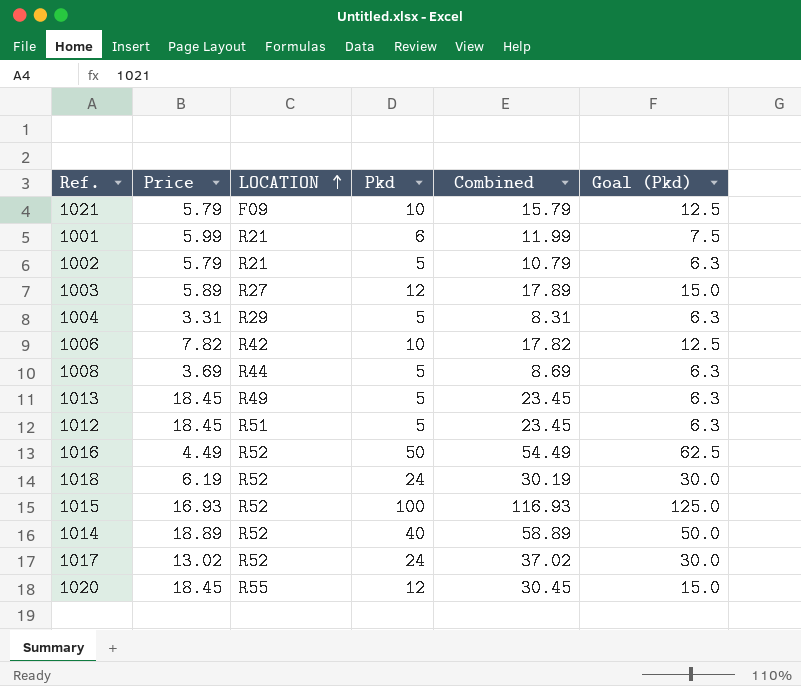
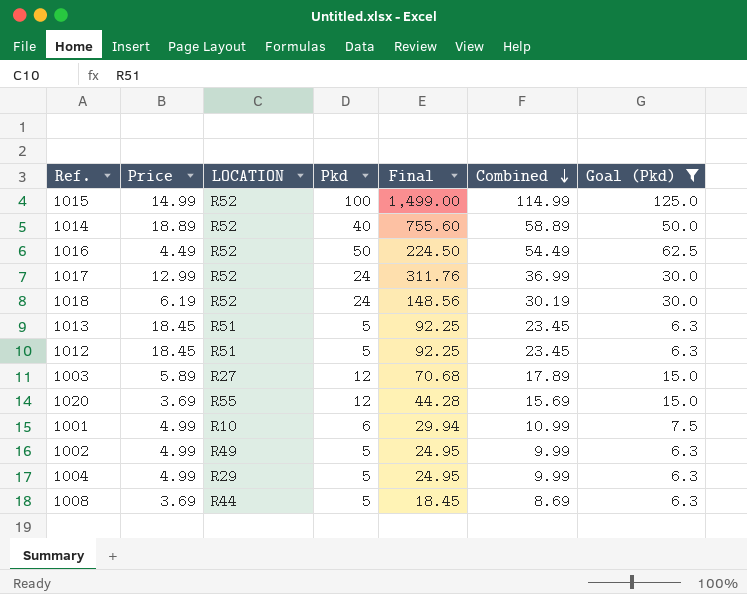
filter: none -> Goal (Pkd) != 12.5
row order: LOCATION ascending -> Combined descending
column Final | formula: none -> [Price] * [Pkd]
1015 | Price: 16.93 -> 14.99
1015 | Combined: 116.93 -> 114.99
1017 | Price: 13.02 -> 12.99
1017 | Combined: 37.02 -> 36.99
1013 | LOCATION: R49 -> R51
1020 | Price: 18.45 -> 3.69
1020 | Combined: 30.45 -> 15.69
1001 | Price: 5.99 -> 4.99
1001 | LOCATION: R21 -> R10
1001 | Combined: 11.99 -> 10.99
1002 | Price: 5.79 -> 4.99
1002 | LOCATION: R21 -> R49
1002 | Combined: 10.79 -> 9.99
1004 | Price: 3.31 -> 4.99
1004 | Combined: 8.31 -> 9.99

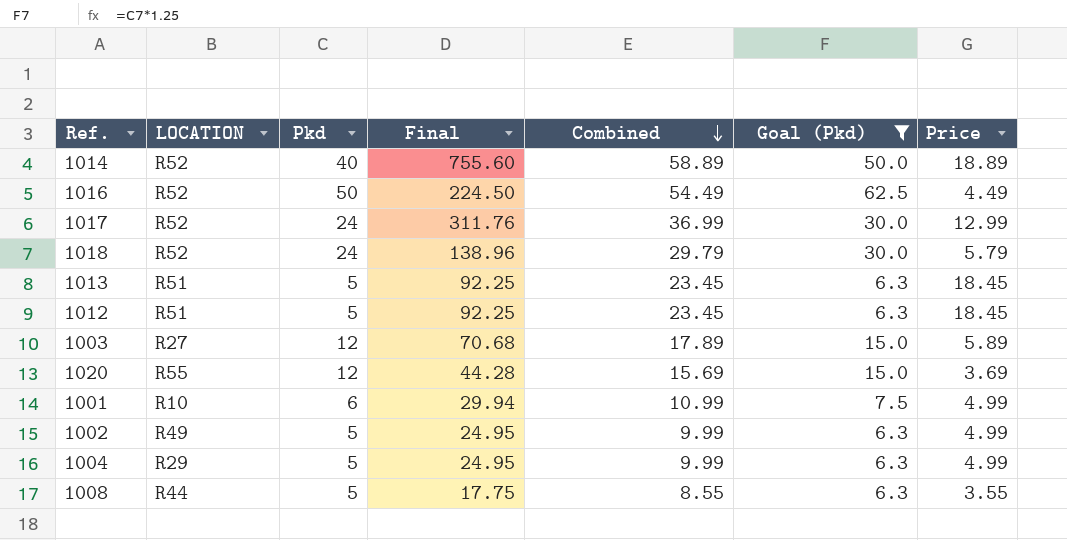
column Price | position: 2 -> 7
row 1015: 14.99 | R52 | 100 | 1,499.00 | 114.99 | 125.0 -> none
1018 | Final: 148.56 -> 138.96
1018 | Combined: 30.19 -> 29.79
1018 | Price: 6.19 -> 5.79
1008 | Final: 18.45 -> 17.75
1008 | Combined: 8.69 -> 8.55
1008 | Price: 3.69 -> 3.55

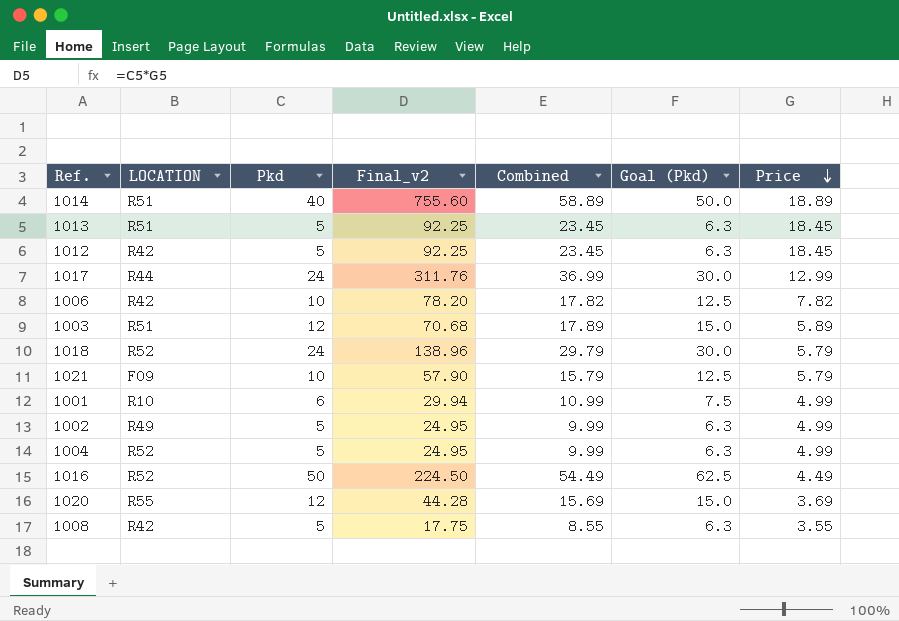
filter: Goal (Pkd) != 12.5 -> none
row order: Combined descending -> Price descending
column name: Final -> Final_v2
1014 | LOCATION: R52 -> R51
1012 | LOCATION: R51 -> R42
1017 | LOCATION: R52 -> R44
1003 | LOCATION: R27 -> R51
1004 | LOCATION: R29 -> R52
1008 | LOCATION: R44 -> R42

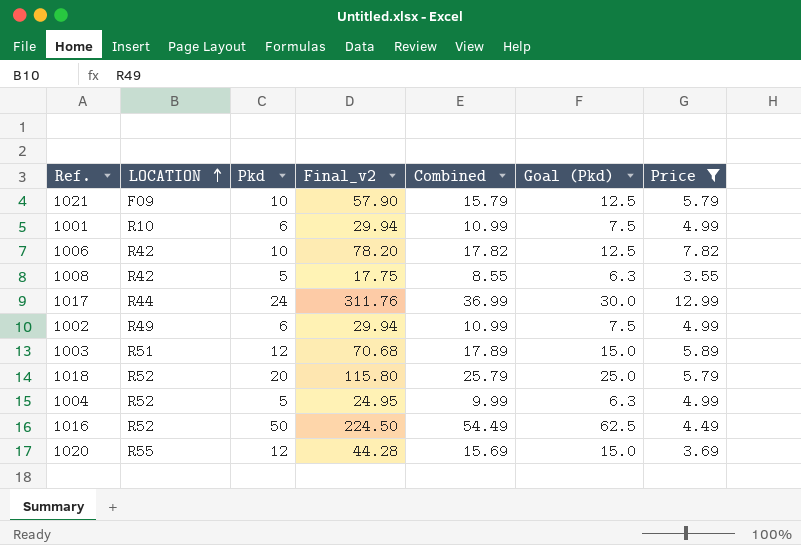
filter: none -> Price <= 12.99
row order: Price descending -> LOCATION ascending
1002 | Pkd: 5 -> 6
1002 | Final_v2: 24.95 -> 29.94
1002 | Combined: 9.99 -> 10.99
1002 | Goal (Pkd): 6.3 -> 7.5
1018 | Pkd: 24 -> 20
1018 | Final_v2: 138.96 -> 115.80
1018 | Combined: 29.79 -> 25.79
1018 | Goal (Pkd): 30.0 -> 25.0

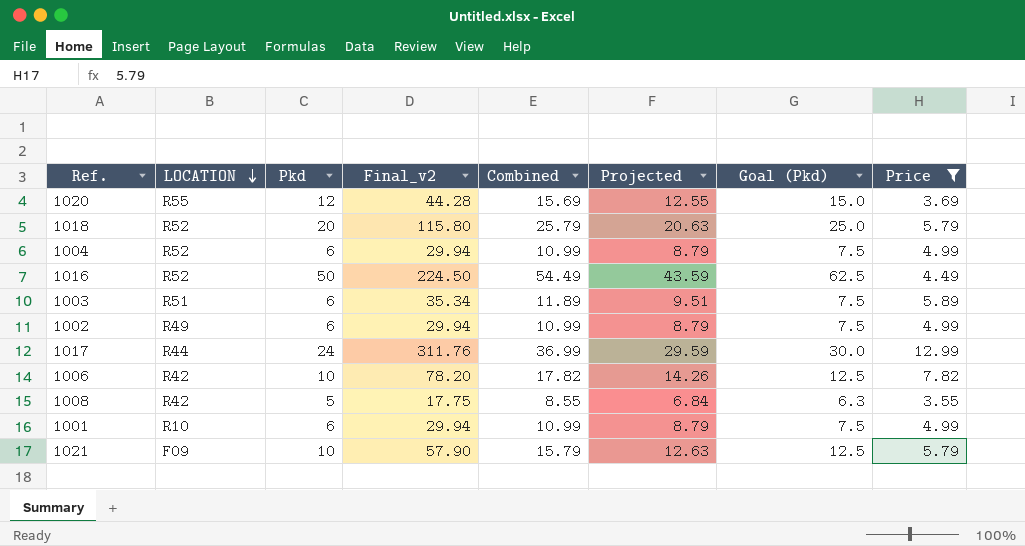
row order: LOCATION ascending -> LOCATION descending
column Projected | formula: none -> [Combined] * 0.8
1004 | Pkd: 5 -> 6
1004 | Final_v2: 24.95 -> 29.94
1004 | Combined: 9.99 -> 10.99
1004 | Goal (Pkd): 6.3 -> 7.5
1003 | Pkd: 12 -> 6
1003 | Final_v2: 70.68 -> 35.34
1003 | Combined: 17.89 -> 11.89
1003 | Goal (Pkd): 15.0 -> 7.5

